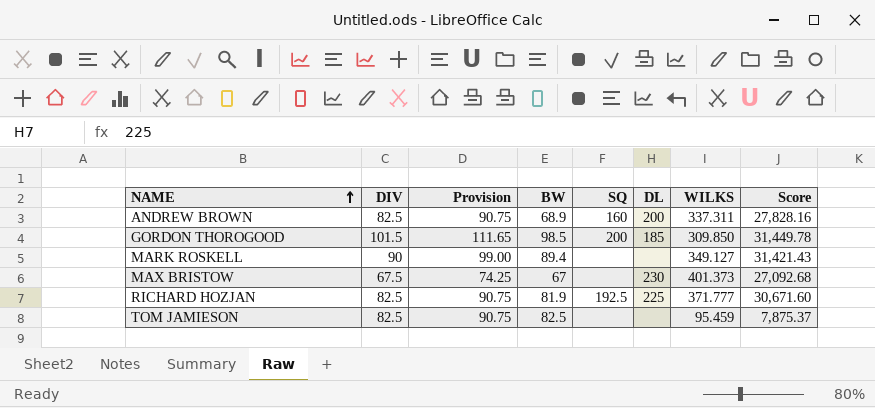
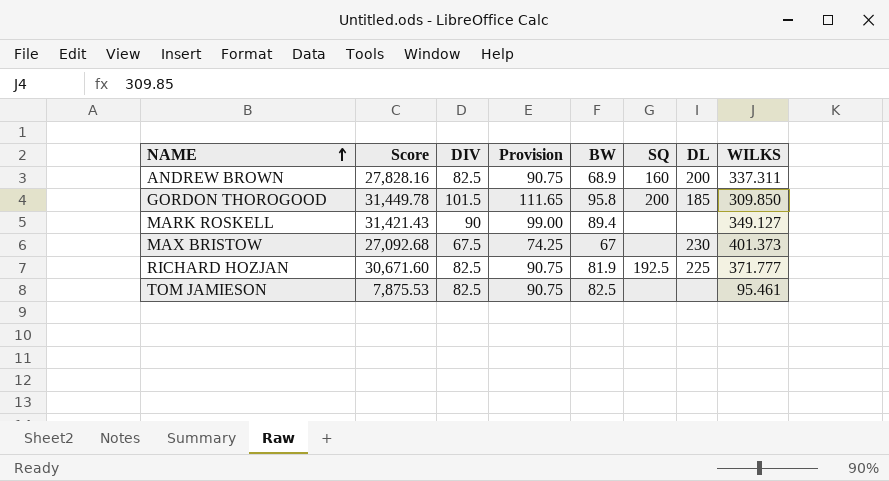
column Score | position: 8 -> 2
GORDON THOROGOOD | BW: 98.5 -> 95.8
TOM JAMIESON | Score: 7,875.37 -> 7,875.53
TOM JAMIESON | WILKS: 95.459 -> 95.461

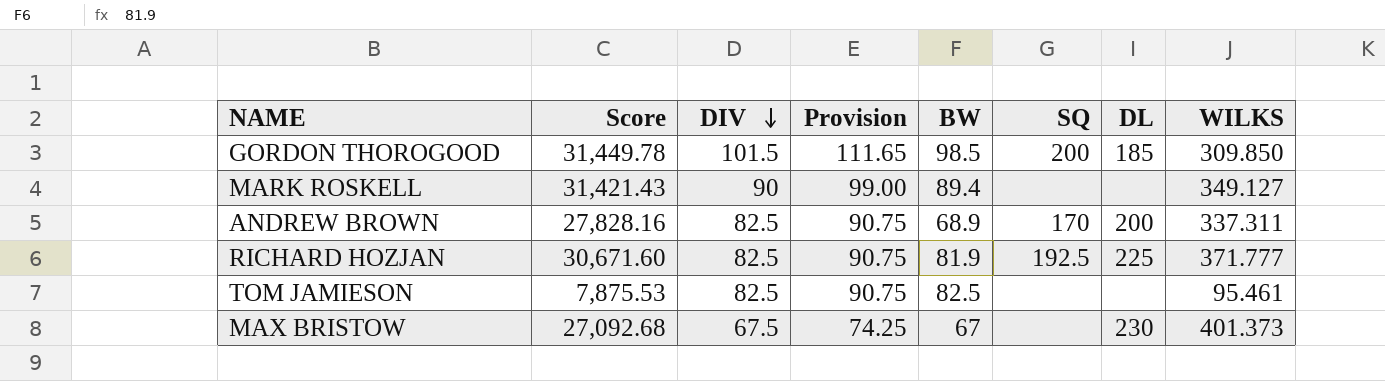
row order: NAME ascending -> DIV descending
GORDON THOROGOOD | BW: 95.8 -> 98.5
ANDREW BROWN | SQ: 160 -> 170

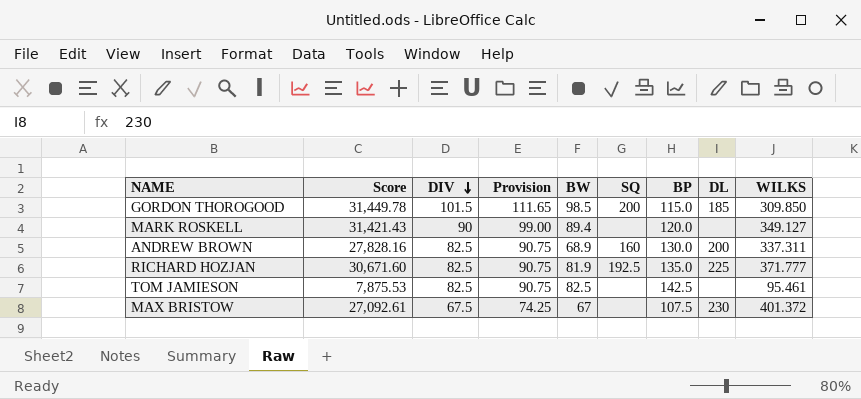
column BP | position: none -> 7
ANDREW BROWN | SQ: 170 -> 160
MAX BRISTOW | Score: 27,092.68 -> 27,092.61
MAX BRISTOW | WILKS: 401.373 -> 401.372

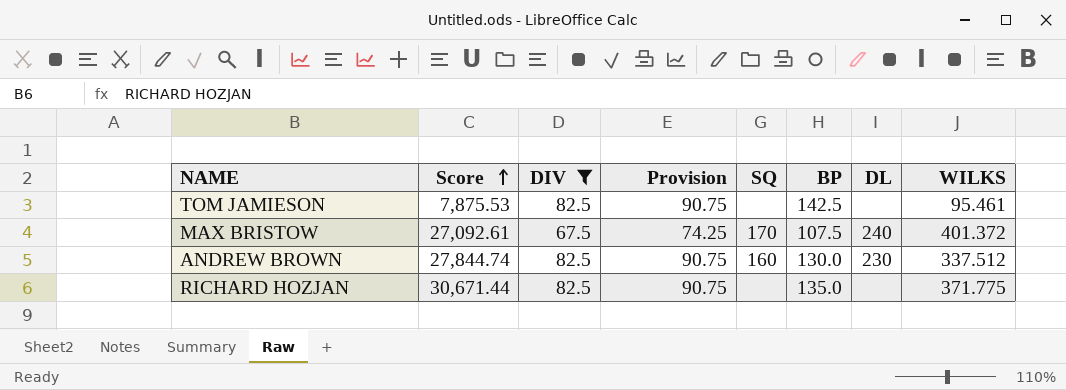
filter: none -> DIV <= 82.5
row order: DIV descending -> Score ascending
column BW | position: 5 -> none
MAX BRISTOW | SQ: none -> 170
MAX BRISTOW | DL: 230 -> 240
ANDREW BROWN | Score: 27,828.16 -> 27,844.74
ANDREW BROWN | DL: 200 -> 230
ANDREW BROWN | WILKS: 337.311 -> 337.512
RICHARD HOZJAN | Score: 30,671.60 -> 30,671.44
RICHARD HOZJAN | SQ: 192.5 -> none
RICHARD HOZJAN | DL: 225 -> none
RICHARD HOZJAN | WILKS: 371.777 -> 371.775

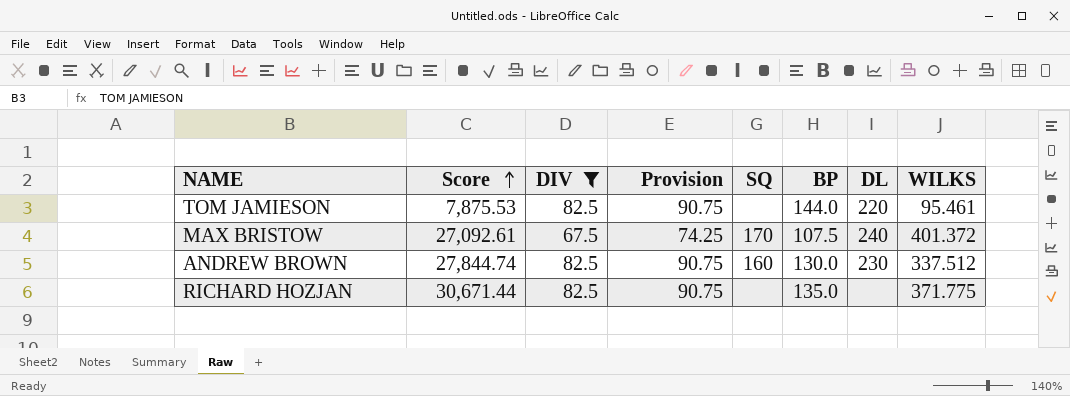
TOM JAMIESON | BP: 142.5 -> 144.0
TOM JAMIESON | DL: none -> 220

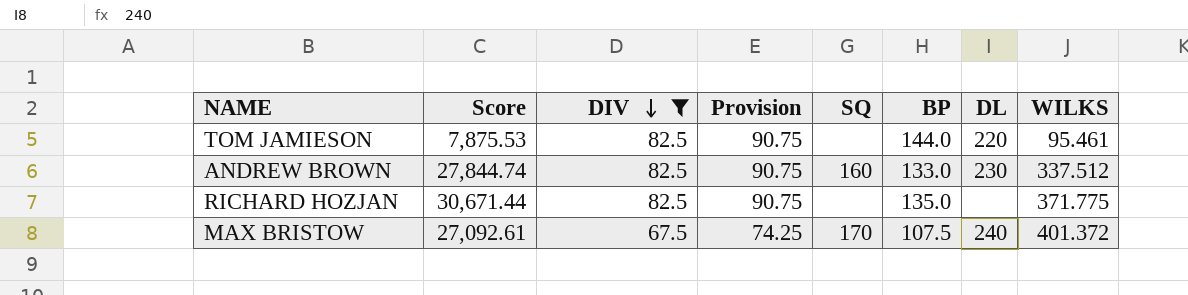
row order: Score ascending -> DIV descending
ANDREW BROWN | BP: 130.0 -> 133.0

